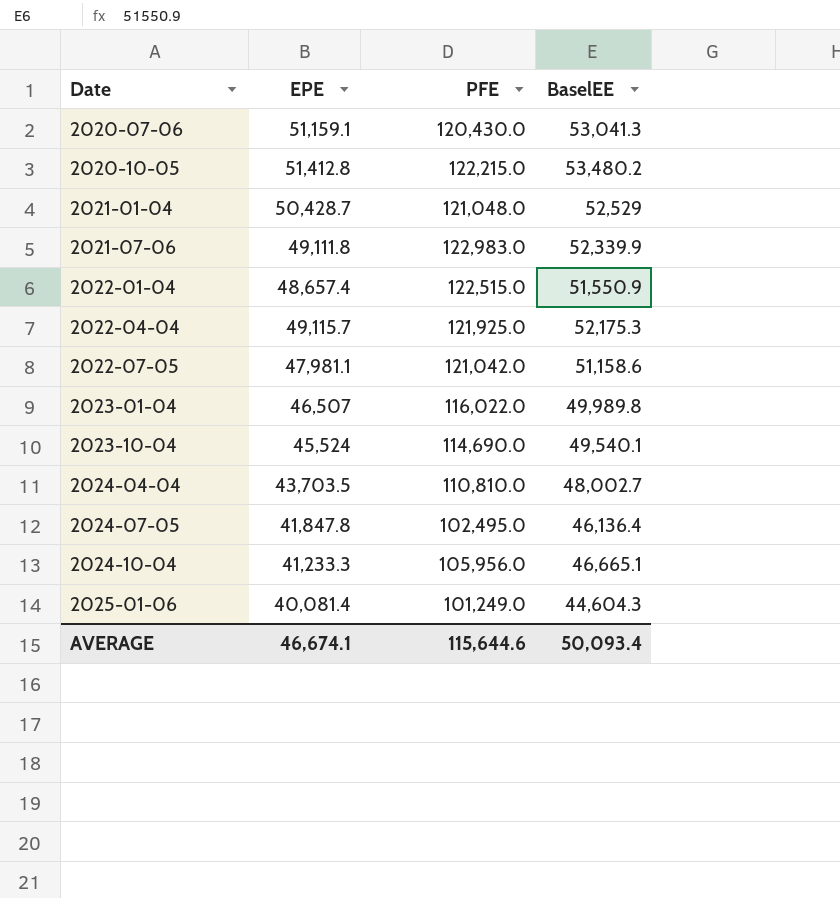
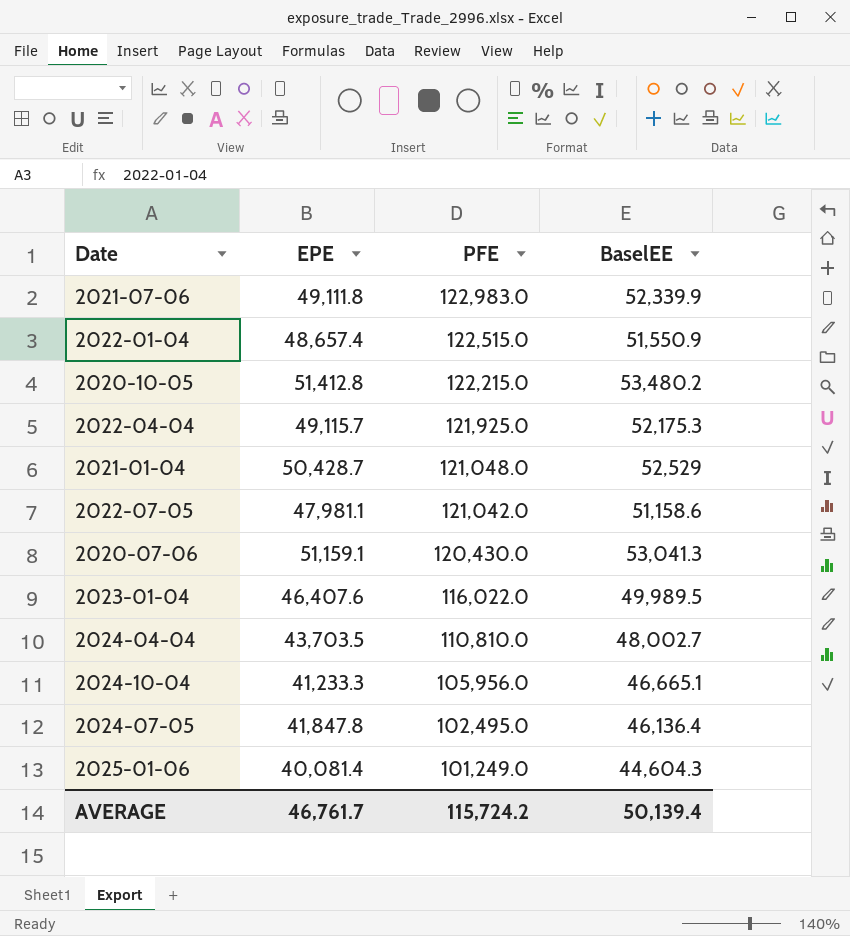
row order: Date ascending -> PFE descending
row 2023-10-04: 45,524 | 114,690.0 | 49,540.1 -> none
2023-01-04 | EPE: 46,507 -> 46,407.6
2023-01-04 | BaselEE: 49,989.8 -> 49,989.5
AVERAGE | EPE: 46,674.1 -> 46,761.7
AVERAGE | PFE: 115,644.6 -> 115,724.2
AVERAGE | BaselEE: 50,093.4 -> 50,139.4

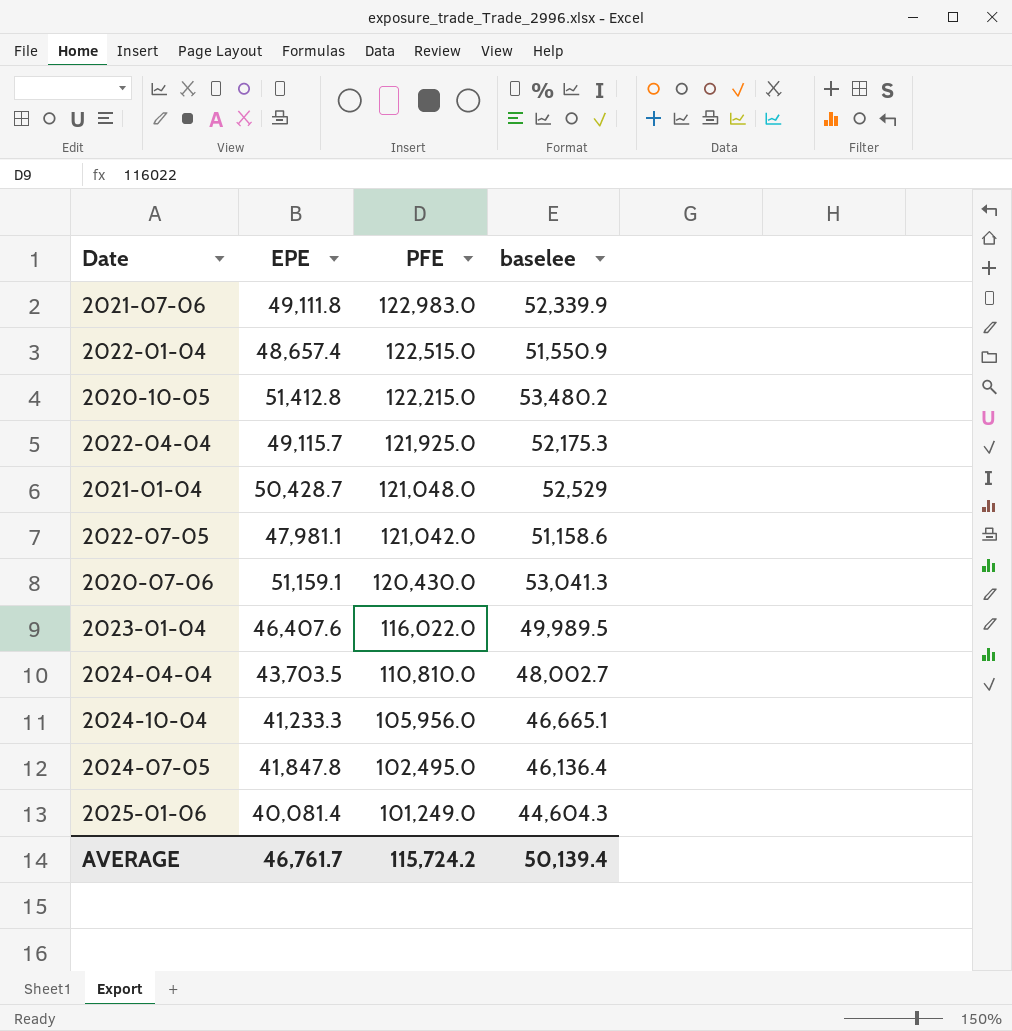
column name: BaselEE -> baselee

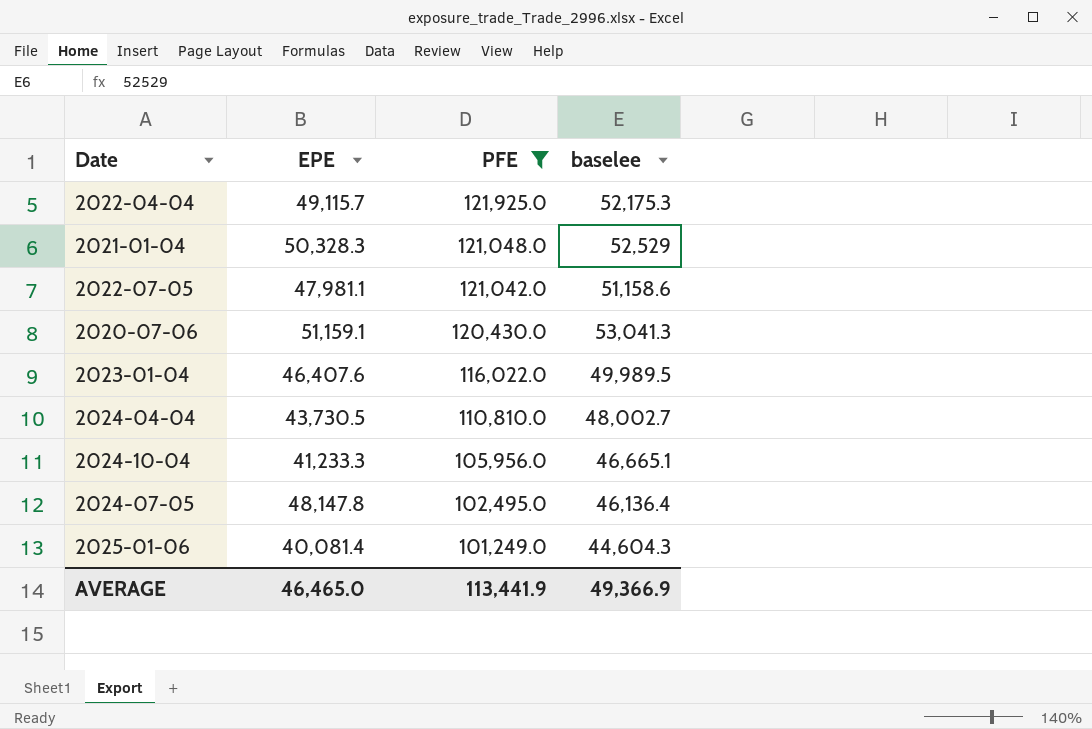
filter: none -> PFE <= 121,925.0
2021-01-04 | EPE: 50,428.7 -> 50,328.3
2024-04-04 | EPE: 43,703.5 -> 43,730.5
2024-07-05 | EPE: 41,847.8 -> 48,147.8
AVERAGE | EPE: 46,761.7 -> 46,465.0
AVERAGE | PFE: 115,724.2 -> 113,441.9
AVERAGE | baselee: 50,139.4 -> 49,366.9

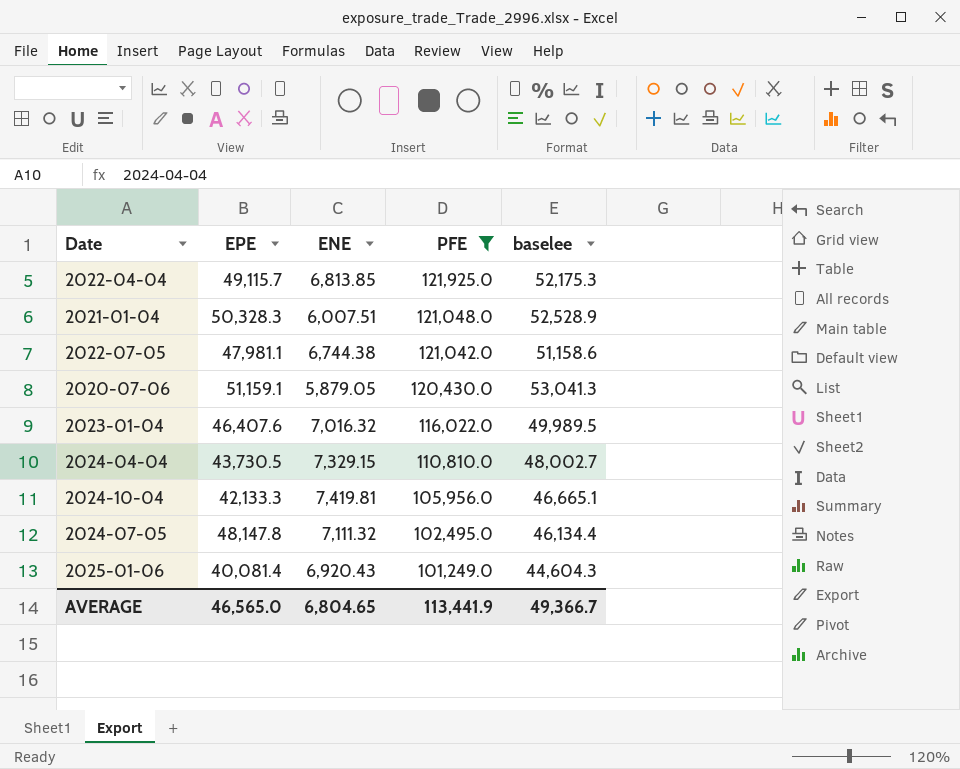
column ENE | position: none -> 3
2021-01-04 | baselee: 52,529 -> 52,528.9
2024-10-04 | EPE: 41,233.3 -> 42,133.3
2024-07-05 | baselee: 46,136.4 -> 46,134.4
AVERAGE | EPE: 46,465.0 -> 46,565.0
AVERAGE | baselee: 49,366.9 -> 49,366.7

